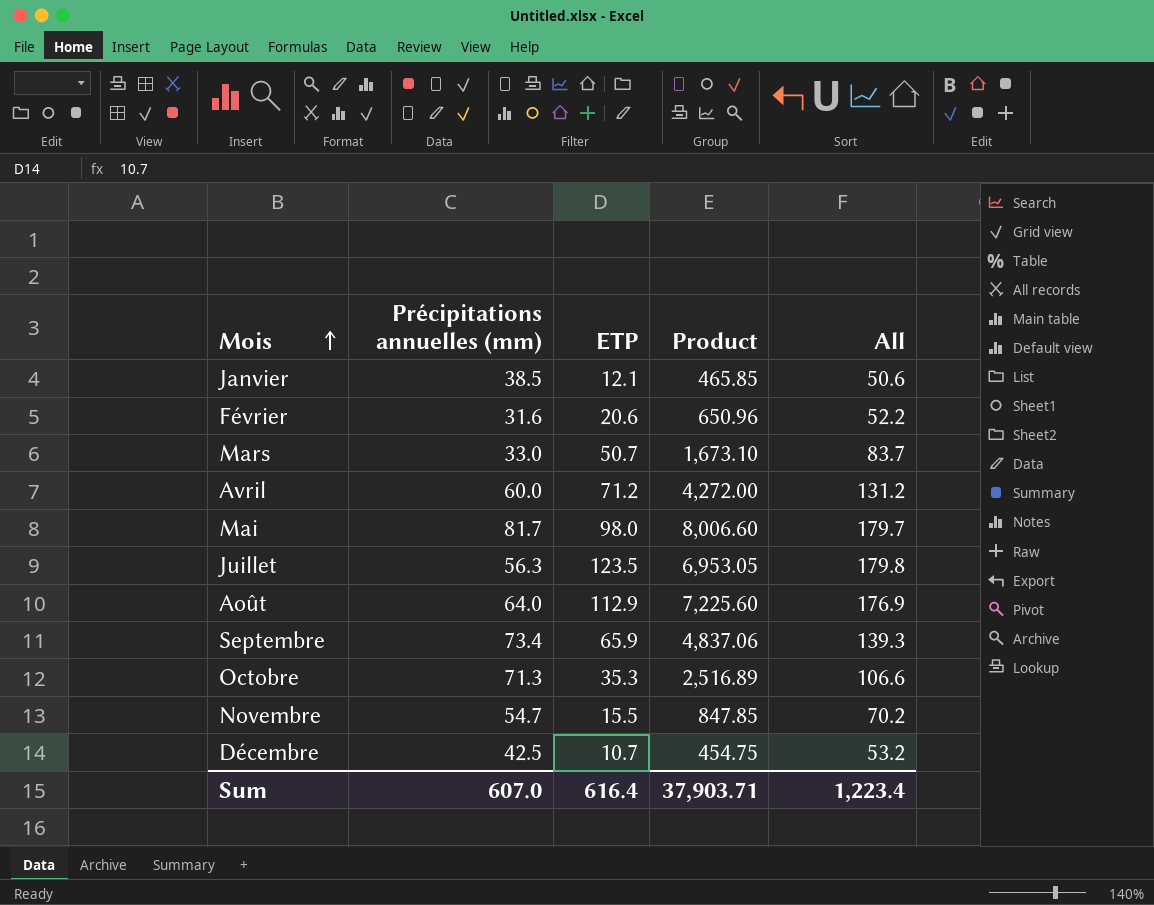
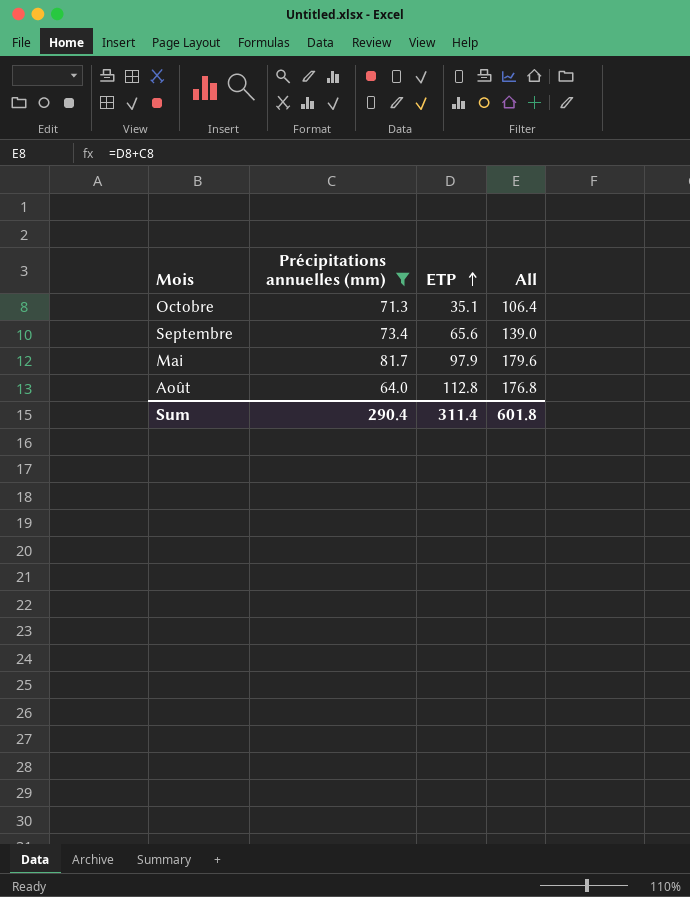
filter: none -> Précipitations annuelles (mm) >= 64.0
row order: Mois ascending -> ETP ascending
column Product | formula: [Précipitations annuelles (mm)] * [ETP] -> none
Octobre | ETP: 35.3 -> 35.1
Octobre | All: 106.6 -> 106.4
Septembre | ETP: 65.9 -> 65.6
Septembre | All: 139.3 -> 139.0
Mai | ETP: 98.0 -> 97.9
Mai | All: 179.7 -> 179.6
Août | ETP: 112.9 -> 112.8
Août | All: 176.9 -> 176.8
Sum | Précipitations annuelles (mm): 607.0 -> 290.4
Sum | ETP: 616.4 -> 311.4
Sum | All: 1,223.4 -> 601.8

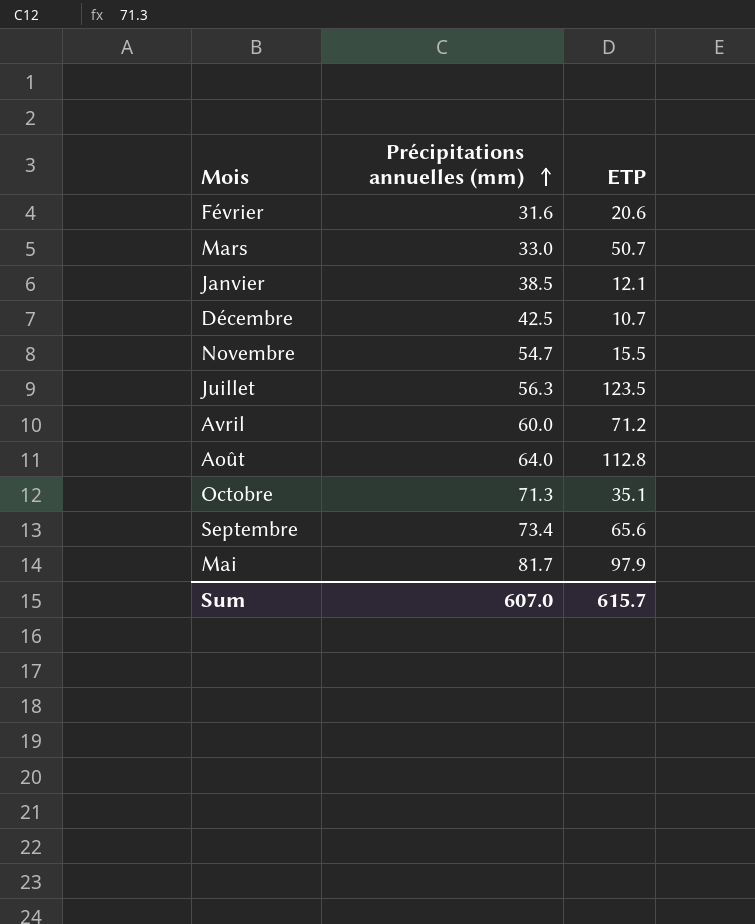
filter: Précipitations annuelles (mm) >= 64.0 -> none
row order: ETP ascending -> Précipitations annuelles (mm) ascending
column All | formula: [Précipitations annuelles (mm)] + [ETP] -> none
Sum | Précipitations annuelles (mm): 290.4 -> 607.0
Sum | ETP: 311.4 -> 615.7

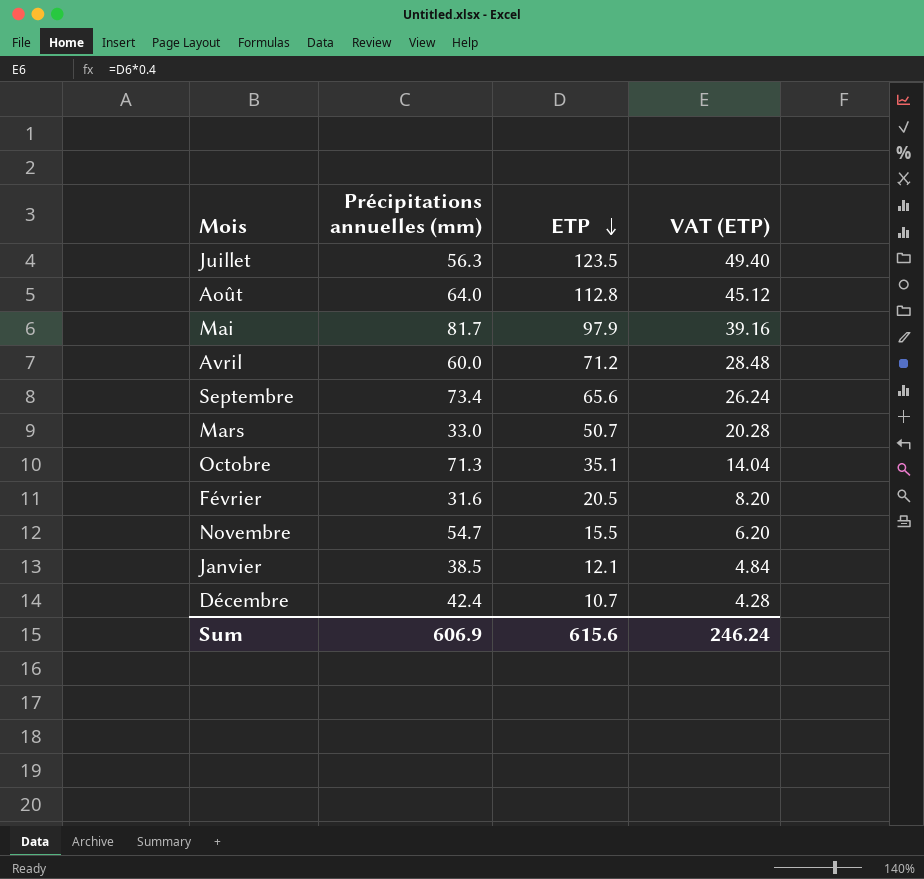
row order: Précipitations annuelles (mm) ascending -> ETP descending
column VAT (ETP) | formula: none -> [ETP] * 0.4
Février | ETP: 20.6 -> 20.5
Décembre | Précipitations annuelles (mm): 42.5 -> 42.4
Sum | Précipitations annuelles (mm): 607.0 -> 606.9
Sum | ETP: 615.7 -> 615.6

